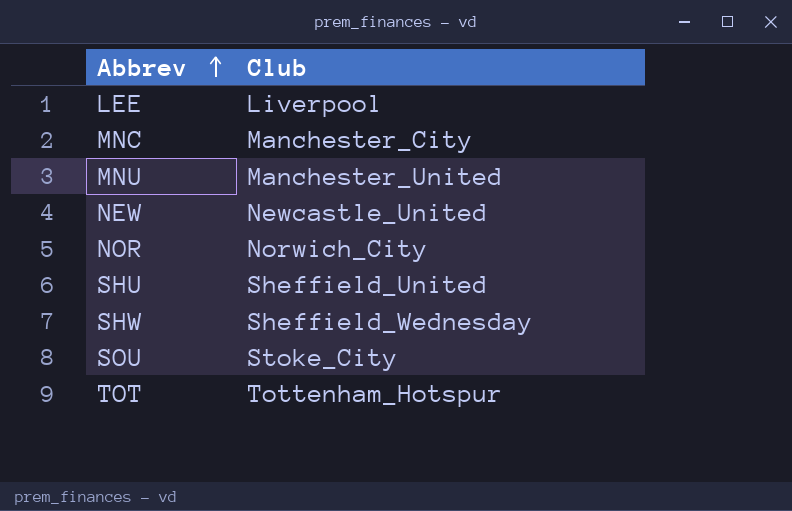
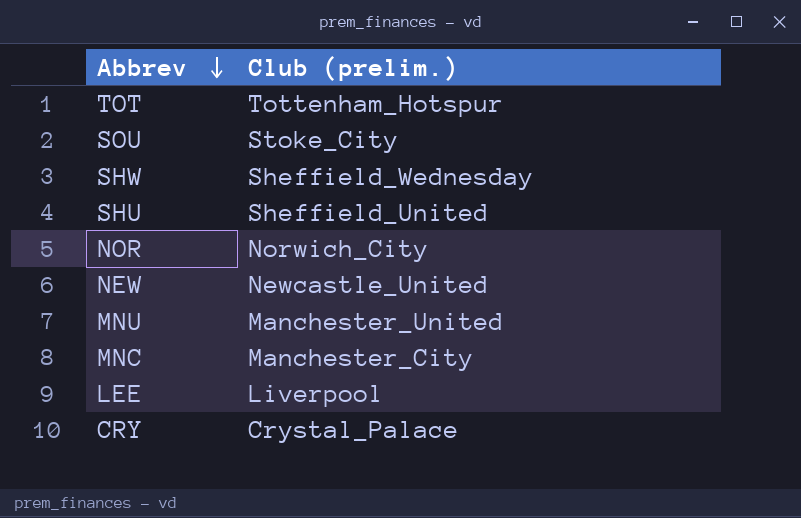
row order: Abbrev ascending -> Abbrev descending
column name: Club -> Club (prelim.)
row CRY: none -> Crystal_Palace

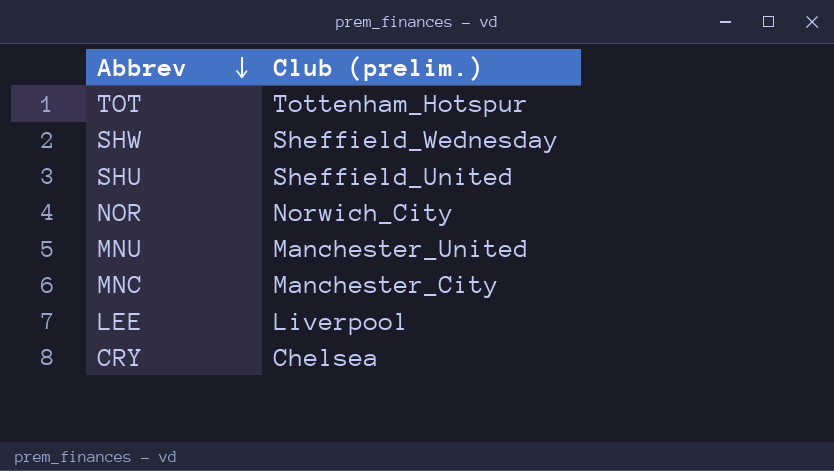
row SOU: Stoke_City -> none
row NEW: Newcastle_United -> none
CRY | Club (prelim.): Crystal_Palace -> Chelsea

